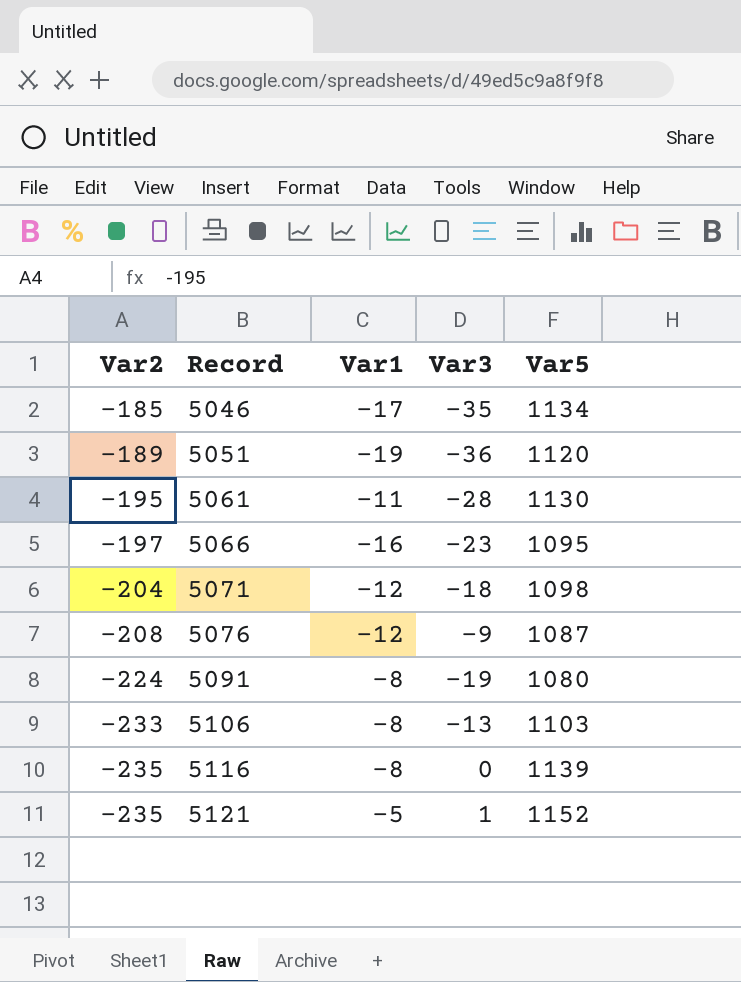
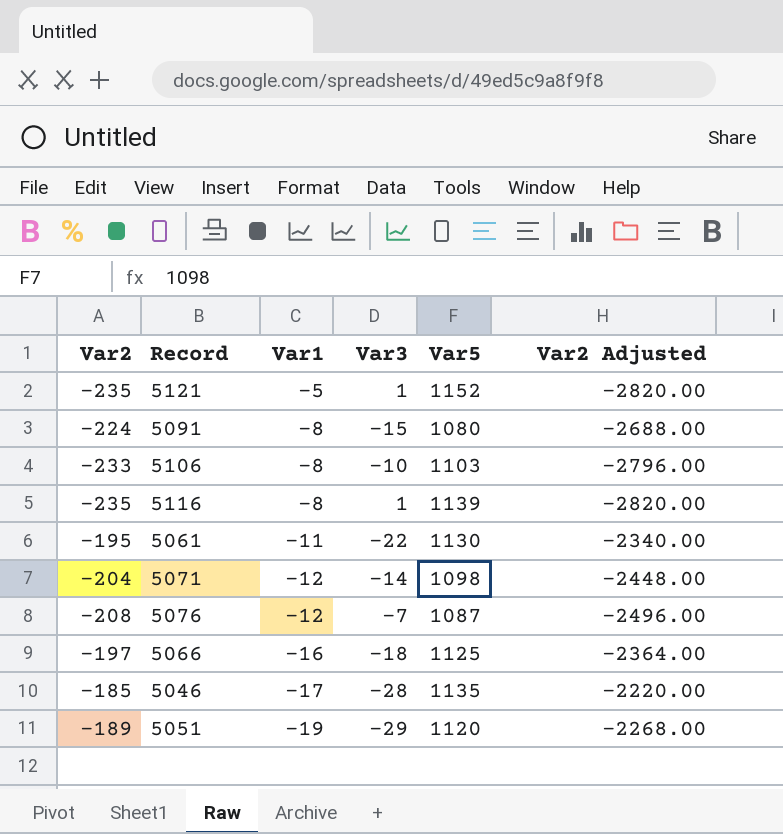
row order: Var2 descending -> Var1 descending
column Var2 Adjusted | formula: none -> [Var2] * 12
5091 | Var3: -19 -> -15
5106 | Var3: -13 -> -10
5116 | Var3: 0 -> 1
5061 | Var3: -28 -> -22
5071 | Var3: -18 -> -14
5076 | Var3: -9 -> -7
5066 | Var3: -23 -> -18
5066 | Var5: 1095 -> 1125
5046 | Var3: -35 -> -28
5046 | Var5: 1134 -> 1135
5051 | Var3: -36 -> -29

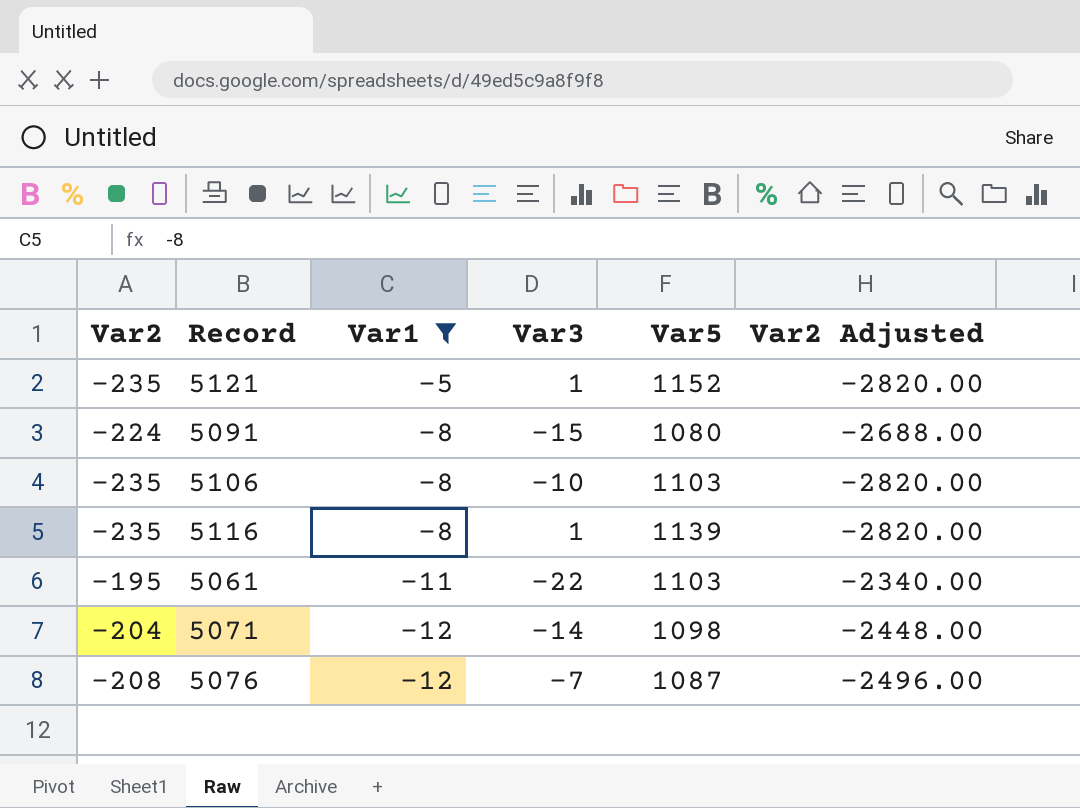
filter: none -> Var1 >= -12
5106 | Var2: -233 -> -235
5106 | Var2 Adjusted: -2796.00 -> -2820.00
5061 | Var5: 1130 -> 1103

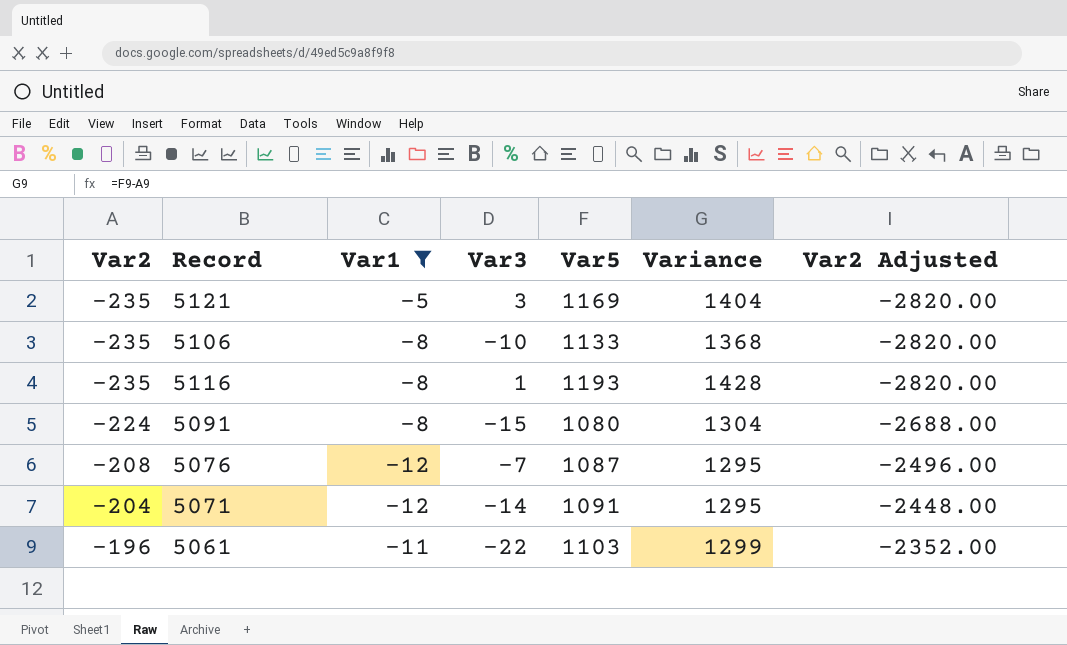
row order: Var1 descending -> Var2 ascending
column Variance | formula: none -> [Var5] - [Var2]
5121 | Var3: 1 -> 3
5121 | Var5: 1152 -> 1169
5106 | Var5: 1103 -> 1133
5116 | Var5: 1139 -> 1193
5071 | Var5: 1098 -> 1091
5061 | Var2: -195 -> -196
5061 | Var2 Adjusted: -2340.00 -> -2352.00

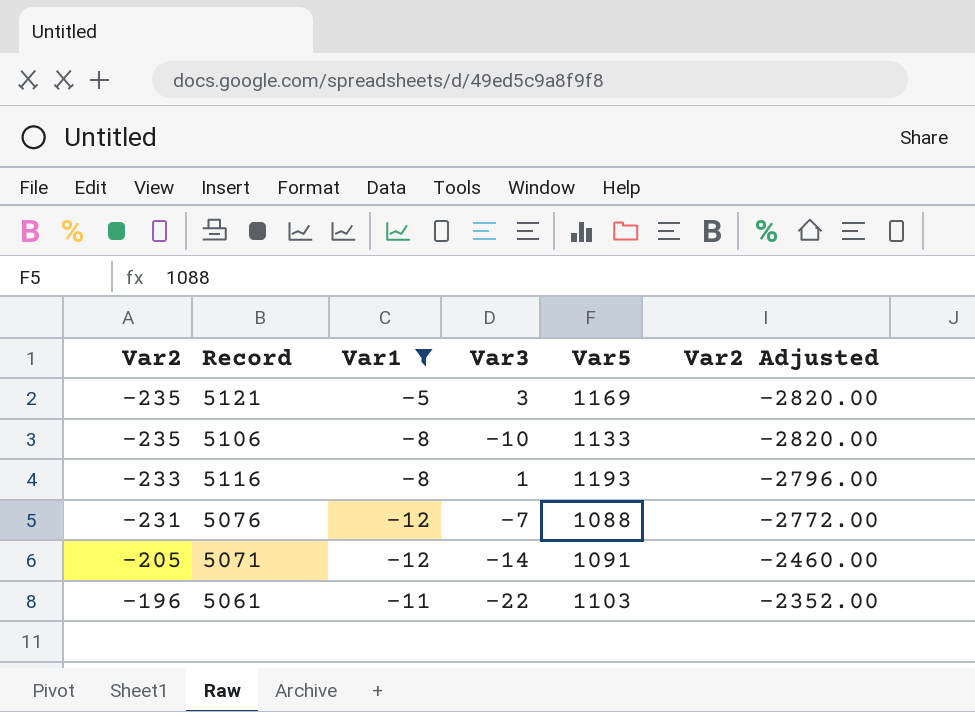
column Variance | formula: [Var5] - [Var2] -> none
row 5091: -224 | -8 | -15 | 1080 | 1304 | -2688.00 -> none
5116 | Var2: -235 -> -233
5116 | Var2 Adjusted: -2820.00 -> -2796.00
5076 | Var2: -208 -> -231
5076 | Var5: 1087 -> 1088
5076 | Var2 Adjusted: -2496.00 -> -2772.00
5071 | Var2: -204 -> -205
5071 | Var2 Adjusted: -2448.00 -> -2460.00

